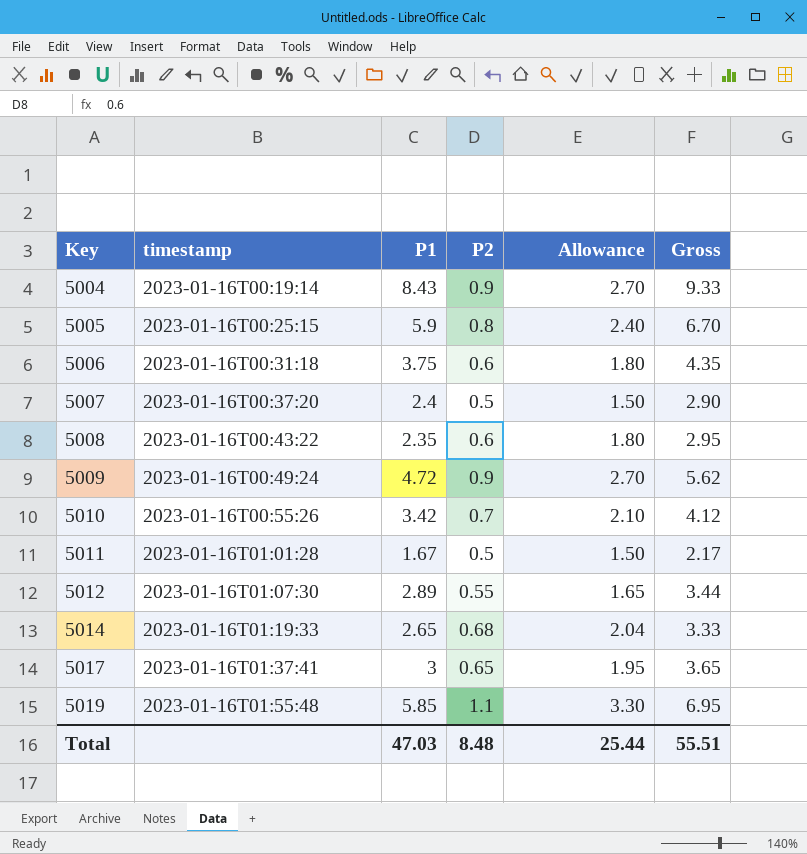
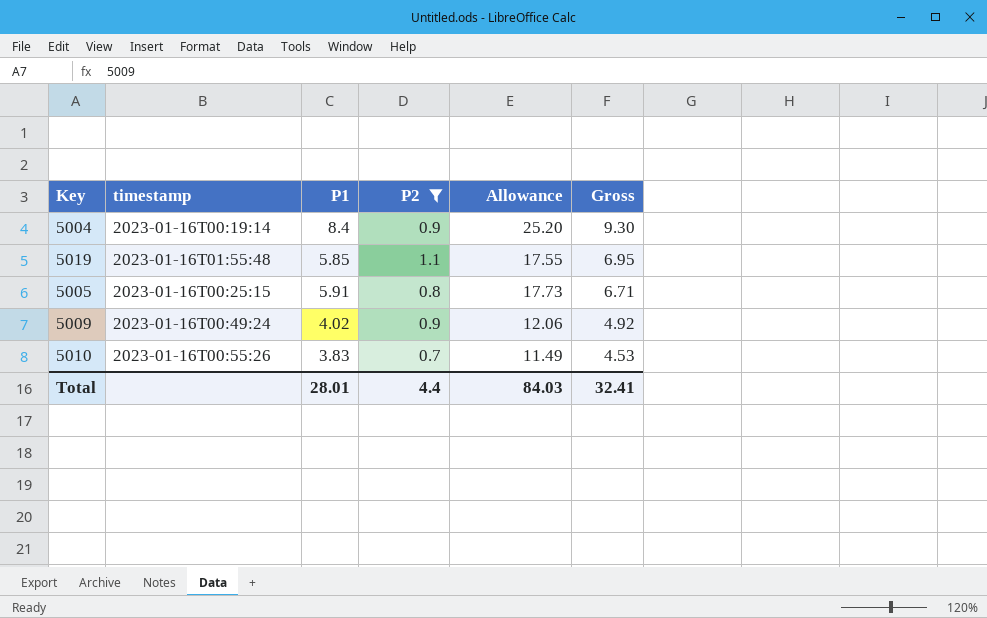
filter: none -> P2 >= 0.7
row order: Key ascending -> Gross descending
column Allowance | formula: [P2] * 3 -> [P1] * 3
5004 | P1: 8.43 -> 8.4
5004 | Gross: 9.33 -> 9.30
5005 | P1: 5.9 -> 5.91
5005 | Gross: 6.70 -> 6.71
5009 | P1: 4.72 -> 4.02
5009 | Gross: 5.62 -> 4.92
5010 | P1: 3.42 -> 3.83
5010 | Gross: 4.12 -> 4.53
Total | P1: 47.03 -> 28.01
Total | P2: 8.48 -> 4.4
Total | Allowance: 25.44 -> 84.03
Total | Gross: 55.51 -> 32.41

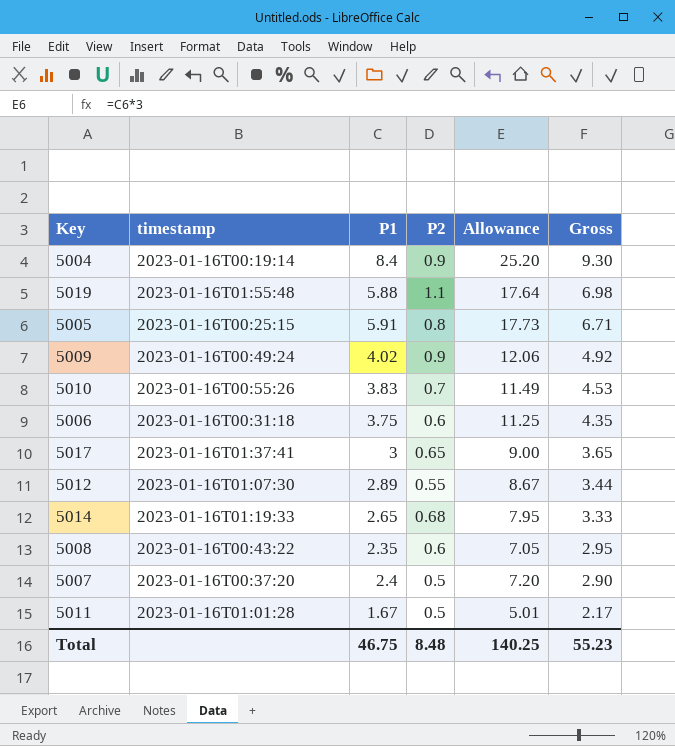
filter: P2 >= 0.7 -> none
5019 | P1: 5.85 -> 5.88
5019 | Allowance: 17.55 -> 17.64
5019 | Gross: 6.95 -> 6.98
Total | P1: 28.01 -> 46.75
Total | P2: 4.4 -> 8.48
Total | Allowance: 84.03 -> 140.25
Total | Gross: 32.41 -> 55.23

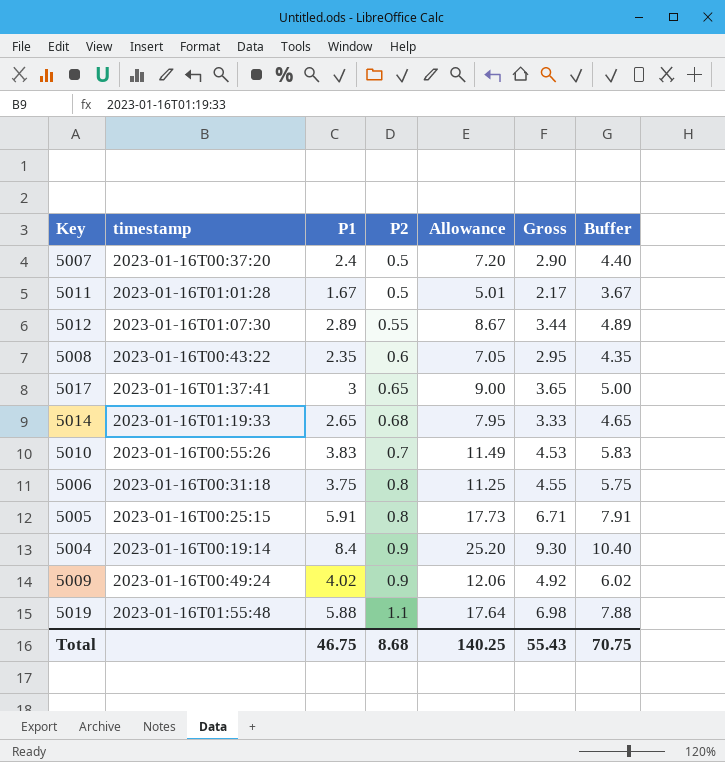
row order: Gross descending -> P2 ascending
column Buffer | formula: none -> [P1] + 2
5006 | P2: 0.6 -> 0.8
5006 | Gross: 4.35 -> 4.55
Total | P2: 8.48 -> 8.68
Total | Gross: 55.23 -> 55.43

